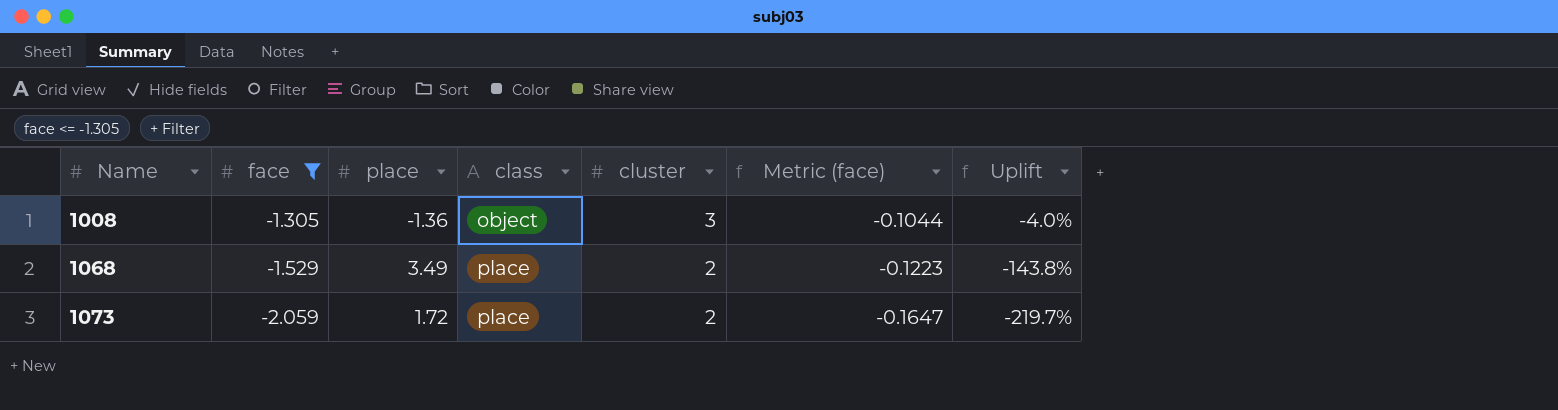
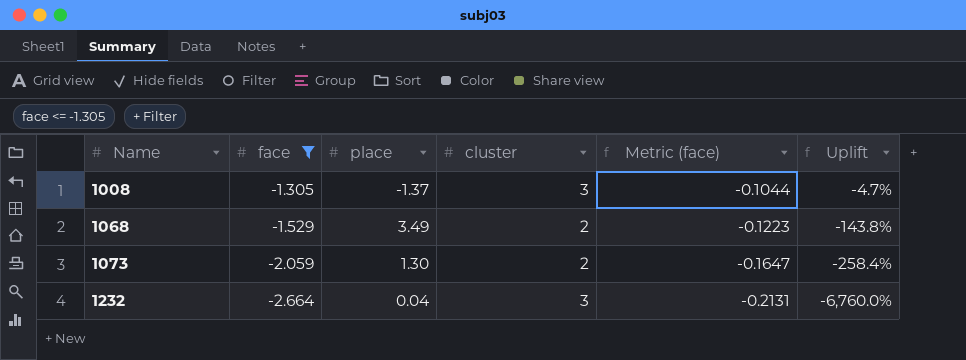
column class | position: 4 -> none
1008 | place: -1.36 -> -1.37
1008 | Uplift: -4.0% -> -4.7%
1073 | place: 1.72 -> 1.30
1073 | Uplift: -219.7% -> -258.4%
row 1232: none -> -2.664 | 0.04 | 3 | -0.2131 | -6,760.0%

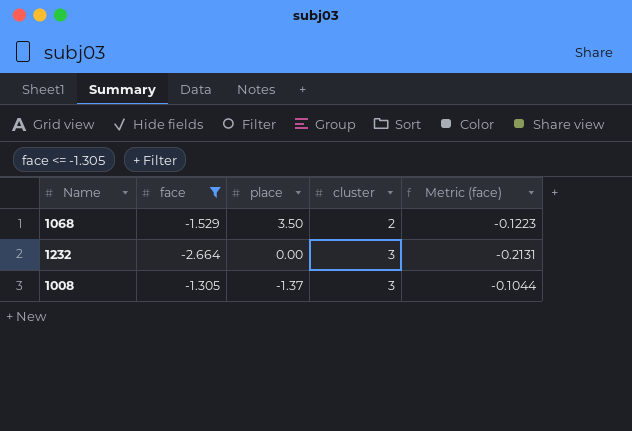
row order: Name ascending -> place descending
column Uplift | formula: ([face] - [place]) / [place] -> none
row 1073: -2.059 | 1.30 | 2 | -0.1647 | -258.4% -> none
1068 | place: 3.49 -> 3.50
1232 | place: 0.04 -> 0.00

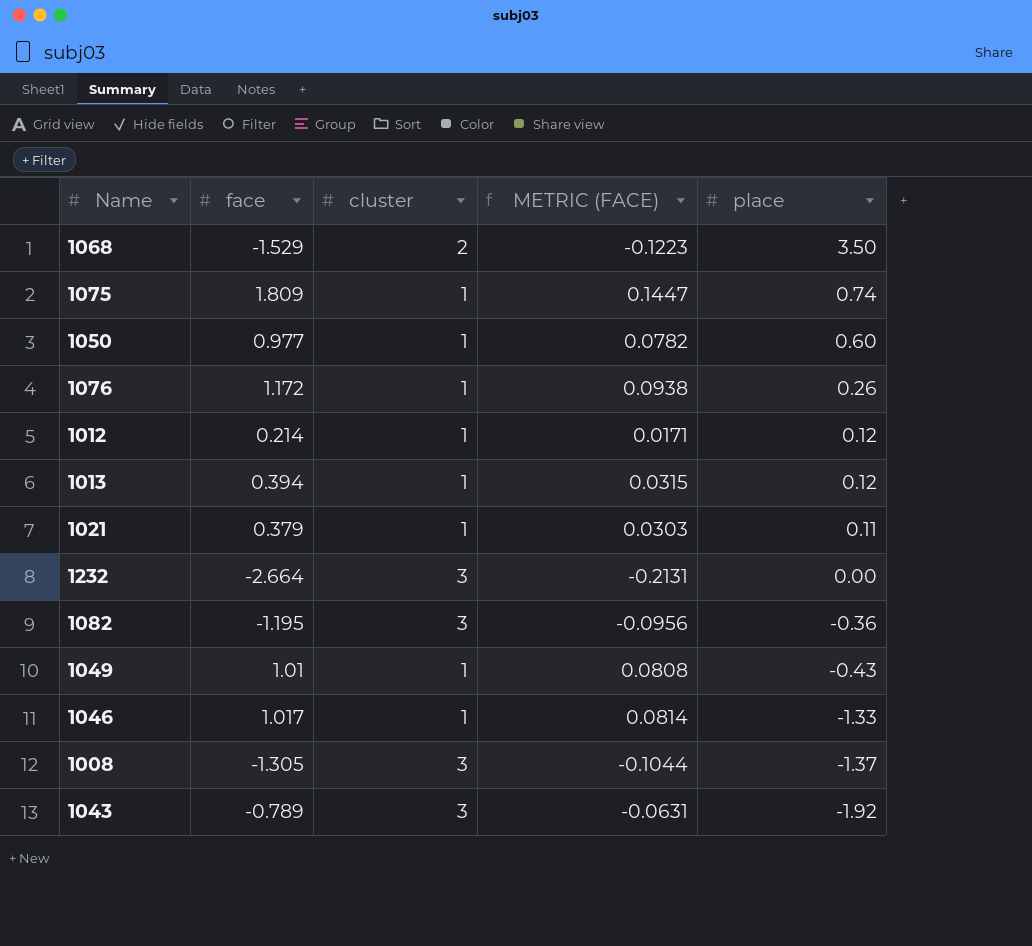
filter: face <= -1.305 -> none
column name: Metric (face) -> METRIC (FACE)
column place | position: 3 -> 5

